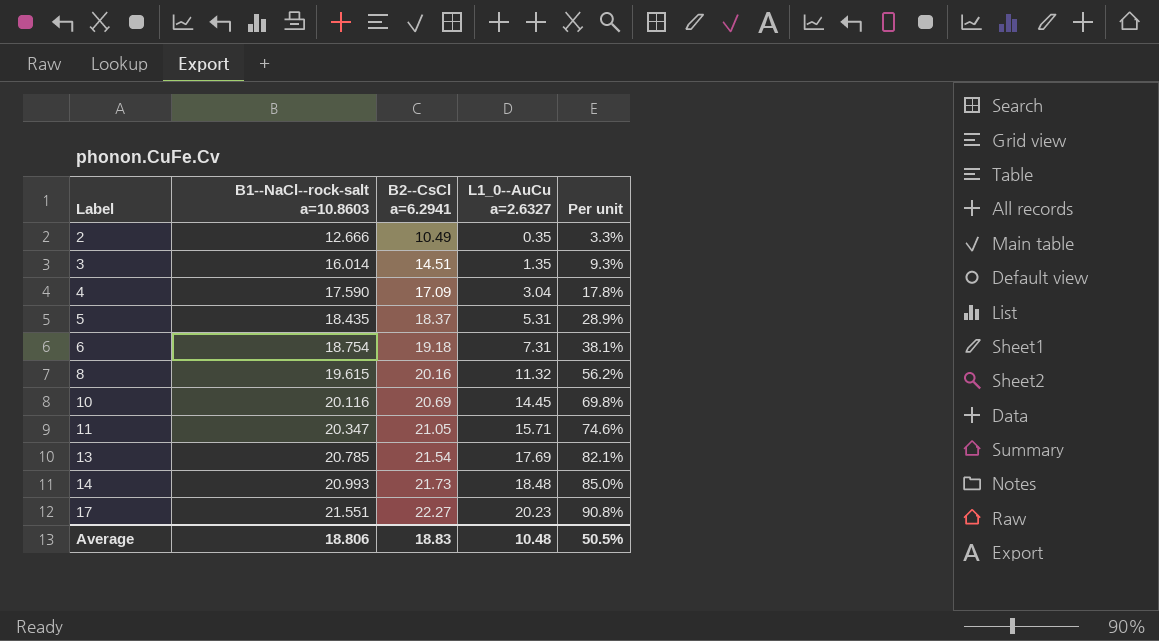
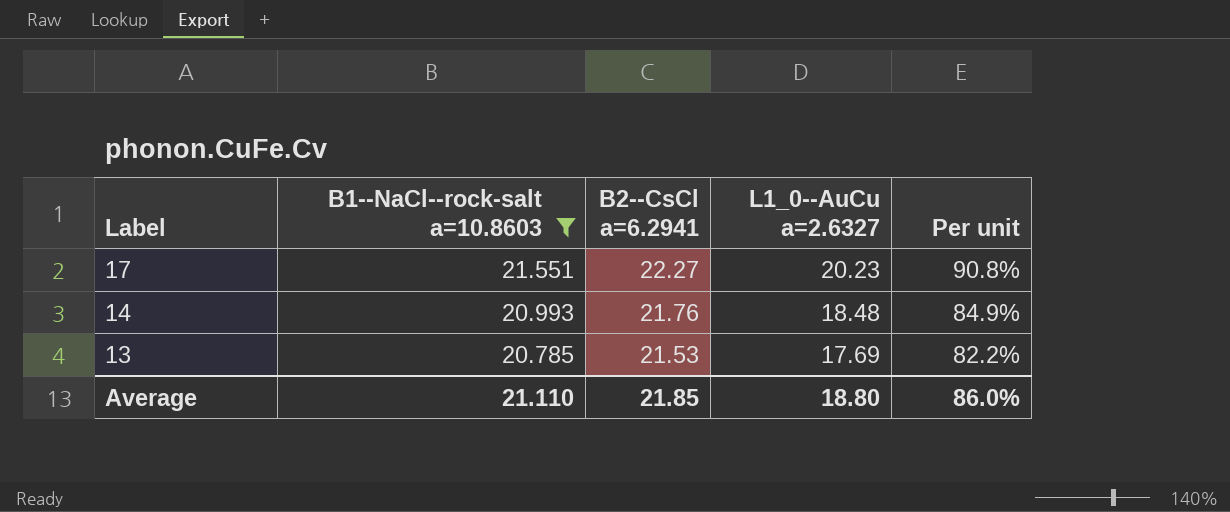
filter: none -> B1--NaCl--rock-salt a=10.8603 >= 20.785
row order: Label ascending -> Label descending
14 | B2--CsCl a=6.2941: 21.73 -> 21.76
14 | Per unit: 85.0% -> 84.9%
13 | B2--CsCl a=6.2941: 21.54 -> 21.53
13 | Per unit: 82.1% -> 82.2%
Average | B1--NaCl--rock-salt a=10.8603: 18.806 -> 21.110
Average | B2--CsCl a=6.2941: 18.83 -> 21.85
Average | L1_0--AuCu a=2.6327: 10.48 -> 18.80
Average | Per unit: 50.5% -> 86.0%

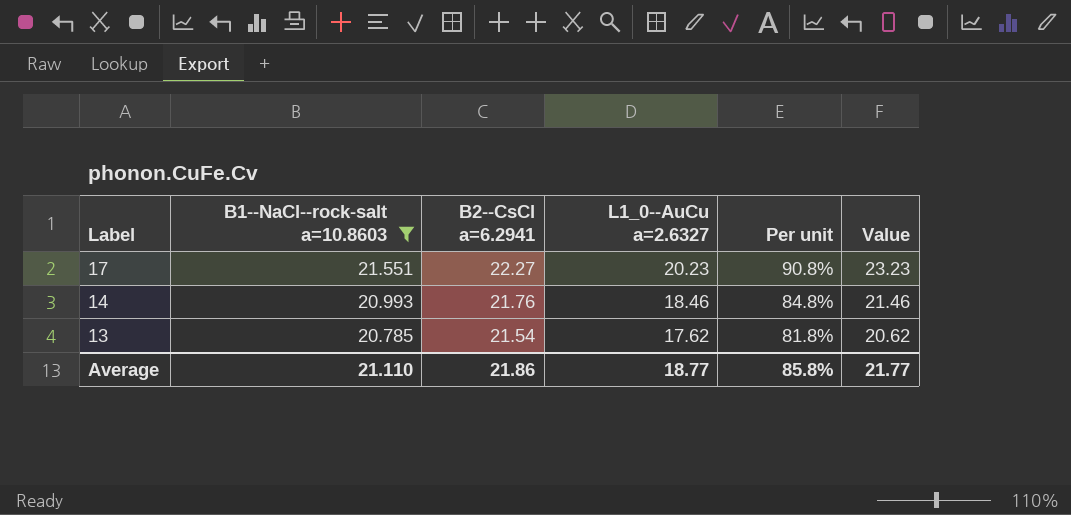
column Value | formula: none -> [L1_0--AuCu a=2.6327] + 3
14 | L1_0--AuCu a=2.6327: 18.48 -> 18.46
14 | Per unit: 84.9% -> 84.8%
13 | B2--CsCl a=6.2941: 21.53 -> 21.54
13 | L1_0--AuCu a=2.6327: 17.69 -> 17.62
13 | Per unit: 82.2% -> 81.8%
Average | B2--CsCl a=6.2941: 21.85 -> 21.86
Average | L1_0--AuCu a=2.6327: 18.80 -> 18.77
Average | Per unit: 86.0% -> 85.8%

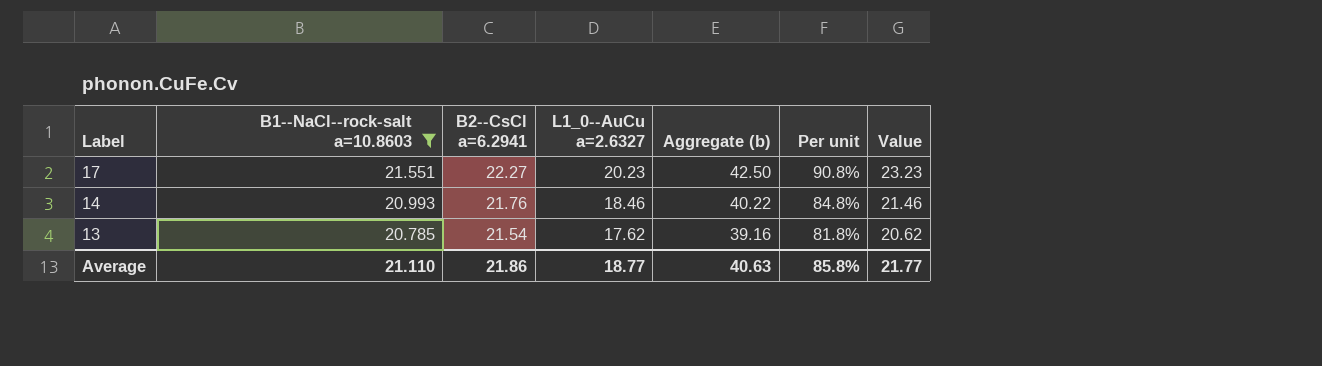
column Aggregate (b) | formula: none -> [B2--CsCl a=6.2941] + [L1_0--AuCu a=2.6327]

